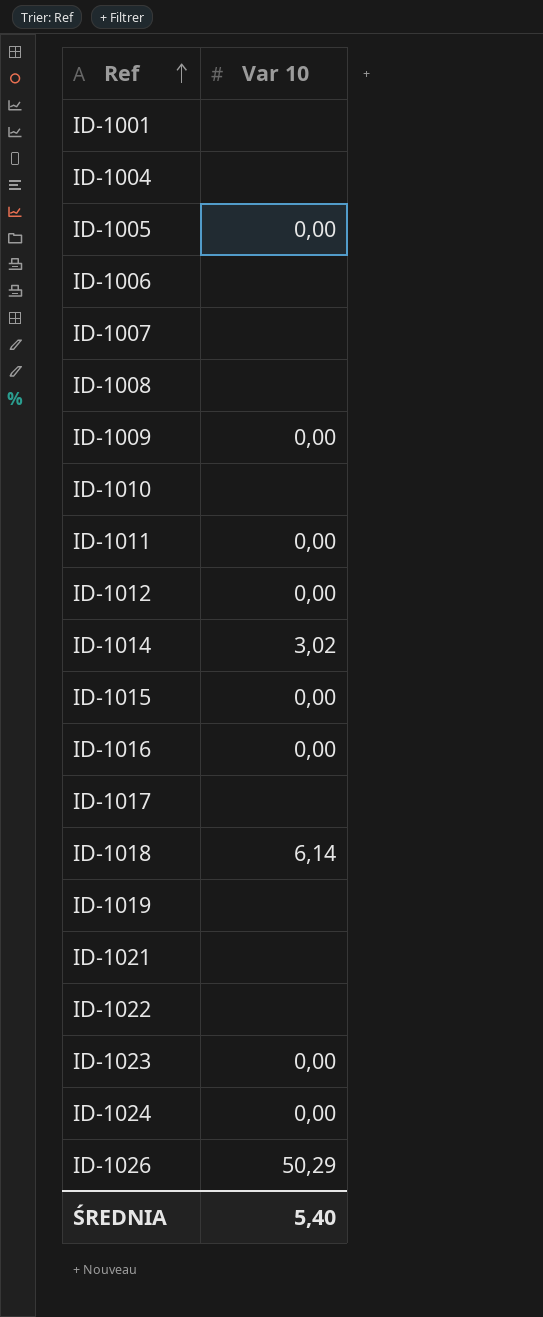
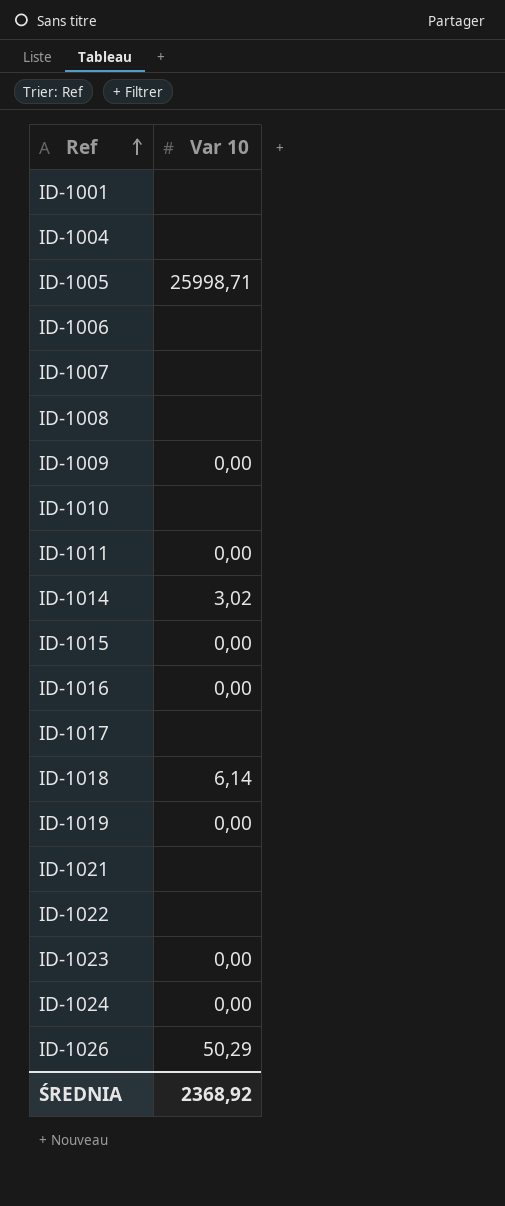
row ID-1012: 0,00 -> none
ID-1005 | Var 10: 0,00 -> 25998,71
ID-1019 | Var 10: none -> 0,00
ŚREDNIA | Var 10: 5,40 -> 2368,92

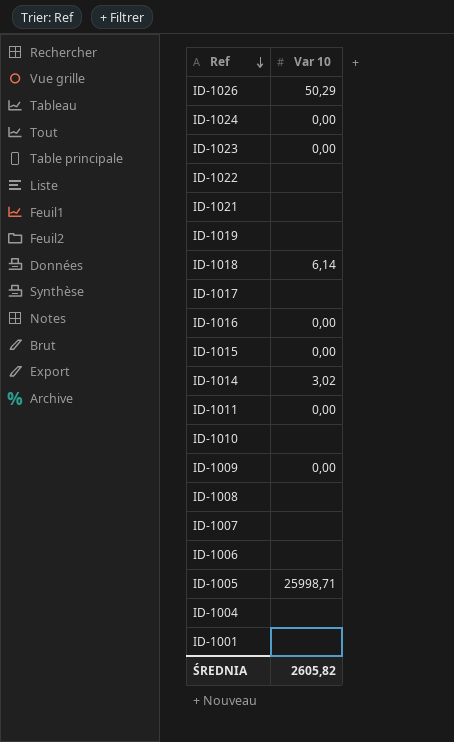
row order: Ref ascending -> Ref descending
ID-1019 | Var 10: 0,00 -> none
ŚREDNIA | Var 10: 2368,92 -> 2605,82

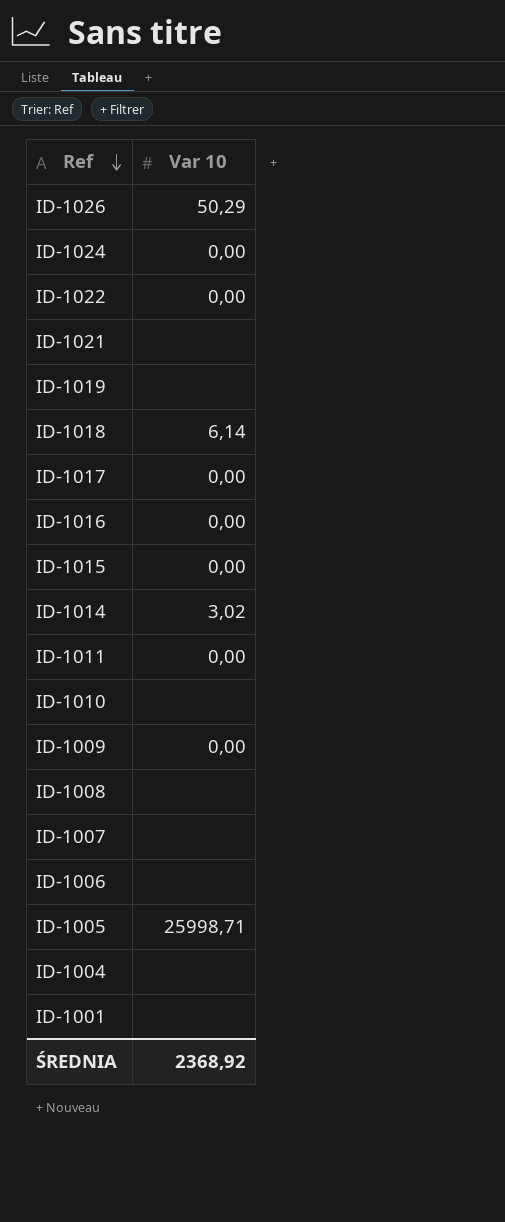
row ID-1023: 0,00 -> none
ID-1022 | Var 10: none -> 0,00
ID-1017 | Var 10: none -> 0,00
ŚREDNIA | Var 10: 2605,82 -> 2368,92

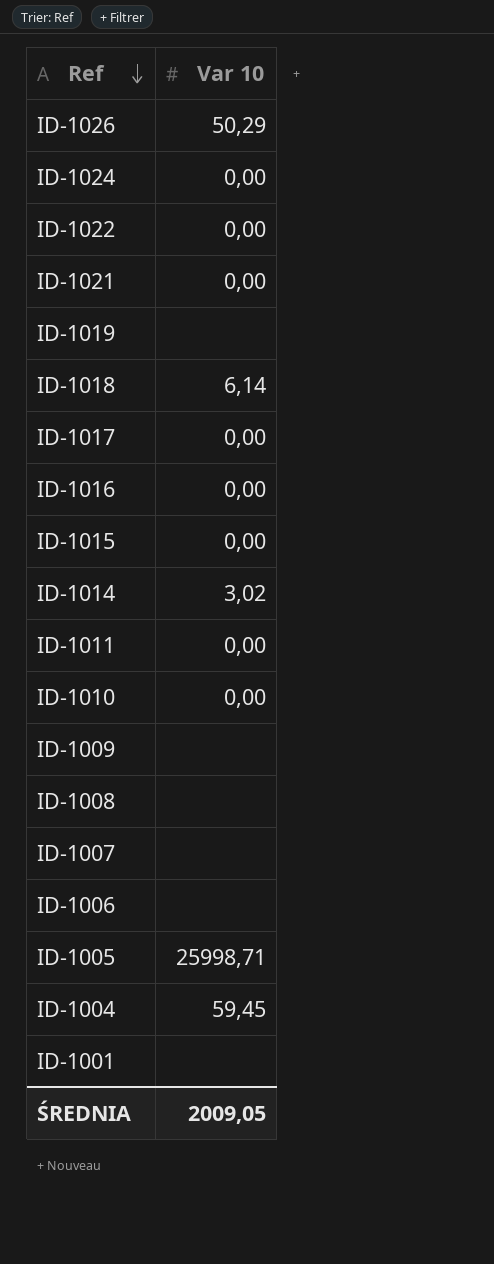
ID-1021 | Var 10: none -> 0,00
ID-1010 | Var 10: none -> 0,00
ID-1009 | Var 10: 0,00 -> none
ID-1004 | Var 10: none -> 59,45
ŚREDNIA | Var 10: 2368,92 -> 2009,05

